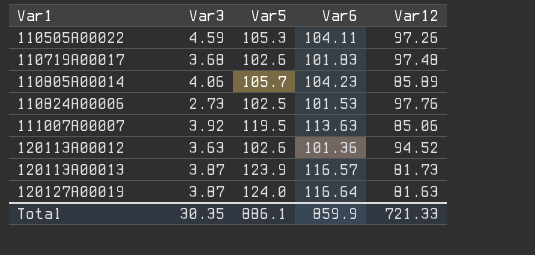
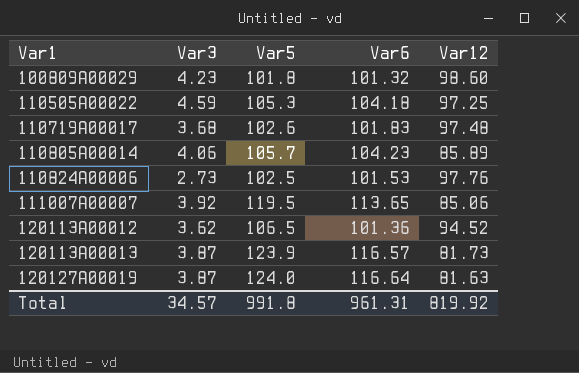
row 100809A00029: none -> 4.23 | 101.8 | 101.32 | 98.60
110505A00022 | Var6: 104.11 -> 104.18
110505A00022 | Var12: 97.26 -> 97.25
111007A00007 | Var6: 113.63 -> 113.65
120113A00012 | Var3: 3.63 -> 3.62
120113A00012 | Var5: 102.6 -> 106.5
Total | Var3: 30.35 -> 34.57
Total | Var5: 886.1 -> 991.8
Total | Var6: 859.9 -> 961.31
Total | Var12: 721.33 -> 819.92

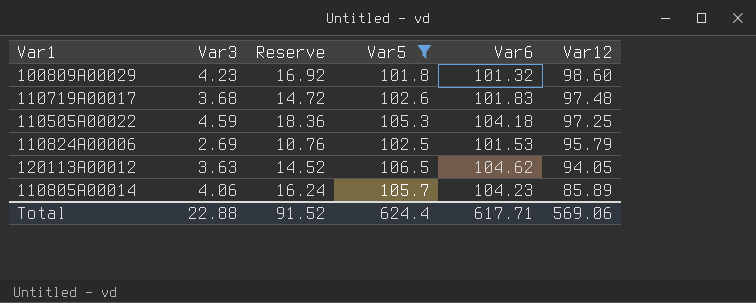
filter: none -> Var5 <= 106.5
row order: Var1 ascending -> Var12 descending
column Reserve | formula: none -> [Var3] * 4
110824A00006 | Var3: 2.73 -> 2.69
110824A00006 | Var12: 97.76 -> 95.79
120113A00012 | Var3: 3.62 -> 3.63
120113A00012 | Var6: 101.36 -> 104.62
120113A00012 | Var12: 94.52 -> 94.05
Total | Var3: 34.57 -> 22.88
Total | Var5: 991.8 -> 624.4
Total | Var6: 961.31 -> 617.71
Total | Var12: 819.92 -> 569.06

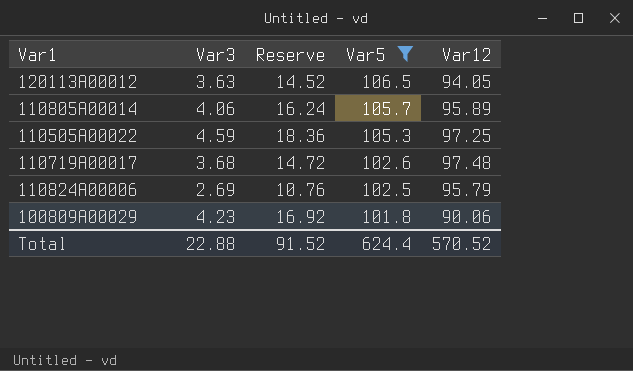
row order: Var12 descending -> Var5 descending
column Var6 | position: 5 -> none
110805A00014 | Var12: 85.89 -> 95.89
100809A00029 | Var12: 98.60 -> 90.06
Total | Var12: 569.06 -> 570.52

